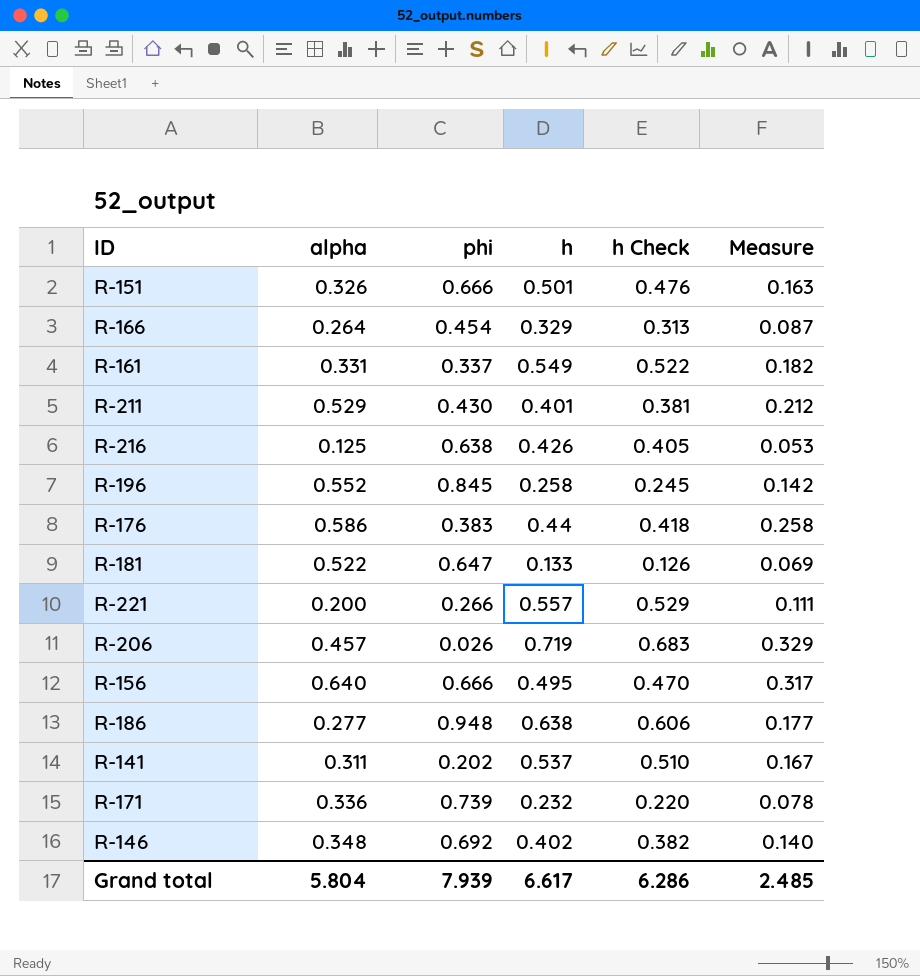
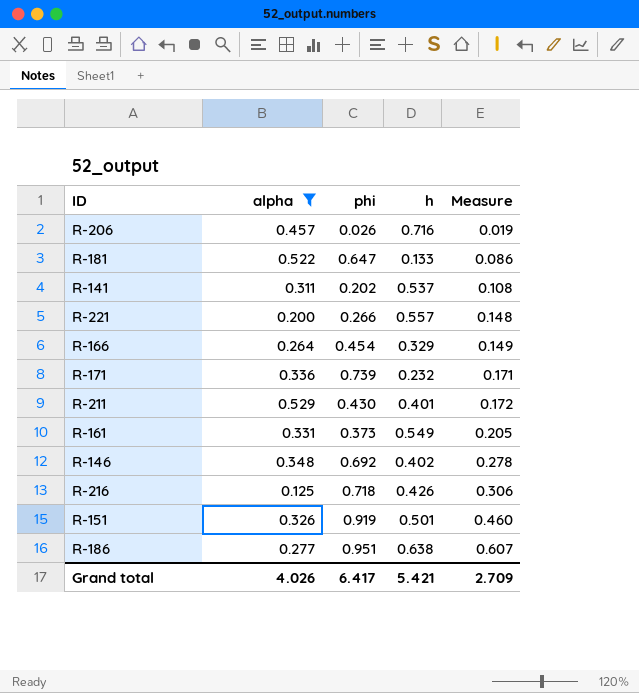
filter: none -> alpha <= 0.529
row order: none -> Measure ascending
column h Check | formula: [h] * 0.95 -> none
column Measure | formula: [alpha] * [h] -> [phi] * [h]
R-206 | h: 0.719 -> 0.716
R-161 | phi: 0.337 -> 0.373
R-216 | phi: 0.638 -> 0.718
R-151 | phi: 0.666 -> 0.919
R-186 | phi: 0.948 -> 0.951
Grand total | alpha: 5.804 -> 4.026
Grand total | phi: 7.939 -> 6.417
Grand total | h: 6.617 -> 5.421
Grand total | Measure: 2.485 -> 2.709

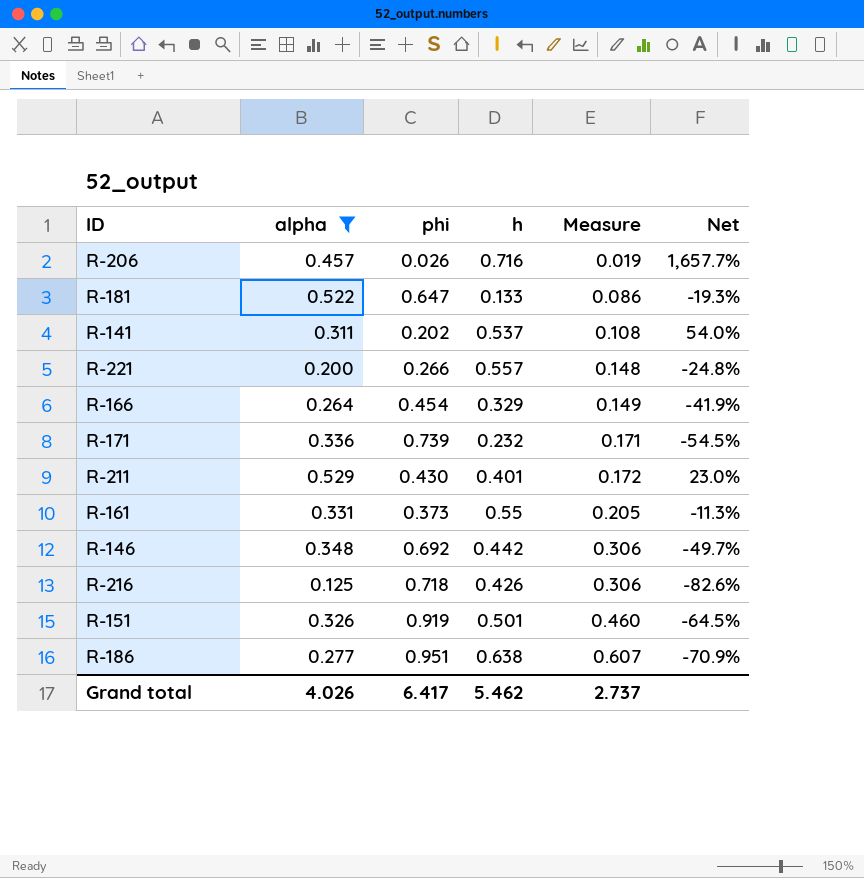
column Net | formula: none -> ([alpha] - [phi]) / [phi]
R-161 | h: 0.549 -> 0.55
R-146 | h: 0.402 -> 0.442
R-146 | Measure: 0.278 -> 0.306
Grand total | h: 5.421 -> 5.462
Grand total | Measure: 2.709 -> 2.737

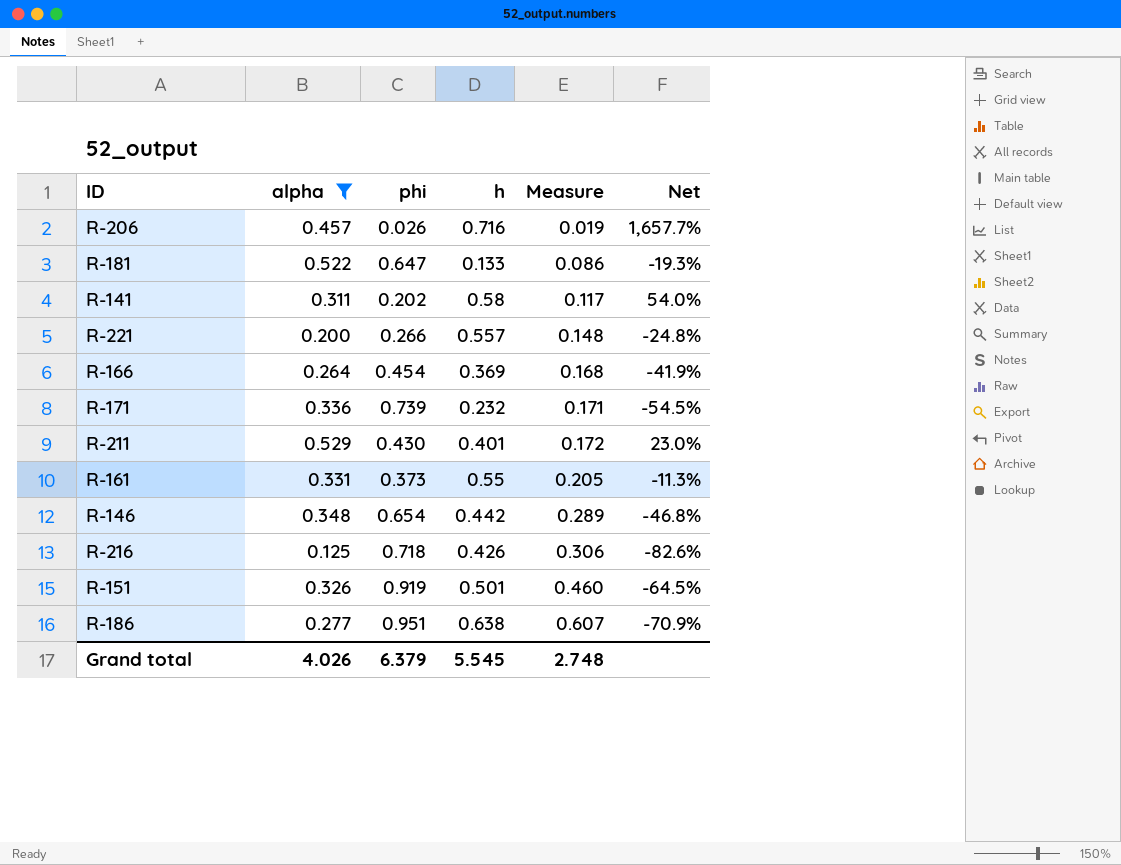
R-141 | h: 0.537 -> 0.58
R-141 | Measure: 0.108 -> 0.117
R-166 | h: 0.329 -> 0.369
R-166 | Measure: 0.149 -> 0.168
R-146 | phi: 0.692 -> 0.654
R-146 | Measure: 0.306 -> 0.289
R-146 | Net: -49.7% -> -46.8%
Grand total | phi: 6.417 -> 6.379
Grand total | h: 5.462 -> 5.545
Grand total | Measure: 2.737 -> 2.748

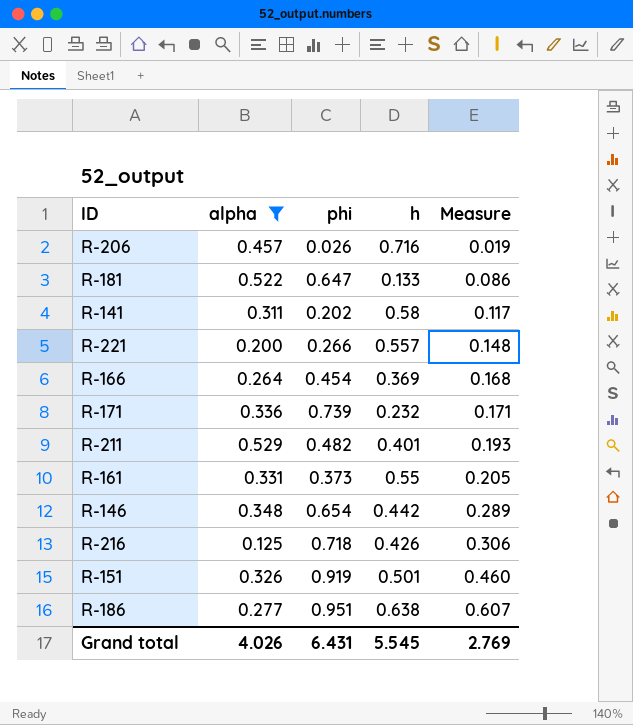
column Net | formula: ([alpha] - [phi]) / [phi] -> none
R-211 | phi: 0.430 -> 0.482
R-211 | Measure: 0.172 -> 0.193
Grand total | phi: 6.379 -> 6.431
Grand total | Measure: 2.748 -> 2.769

